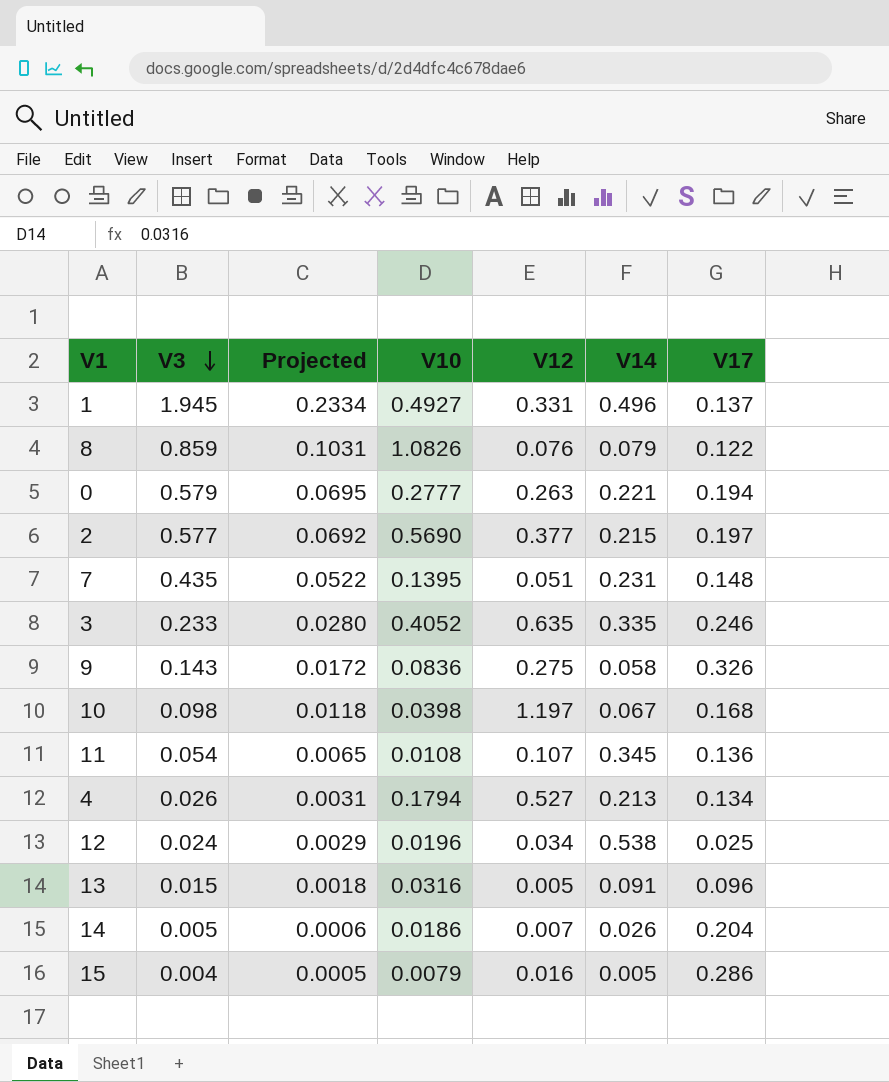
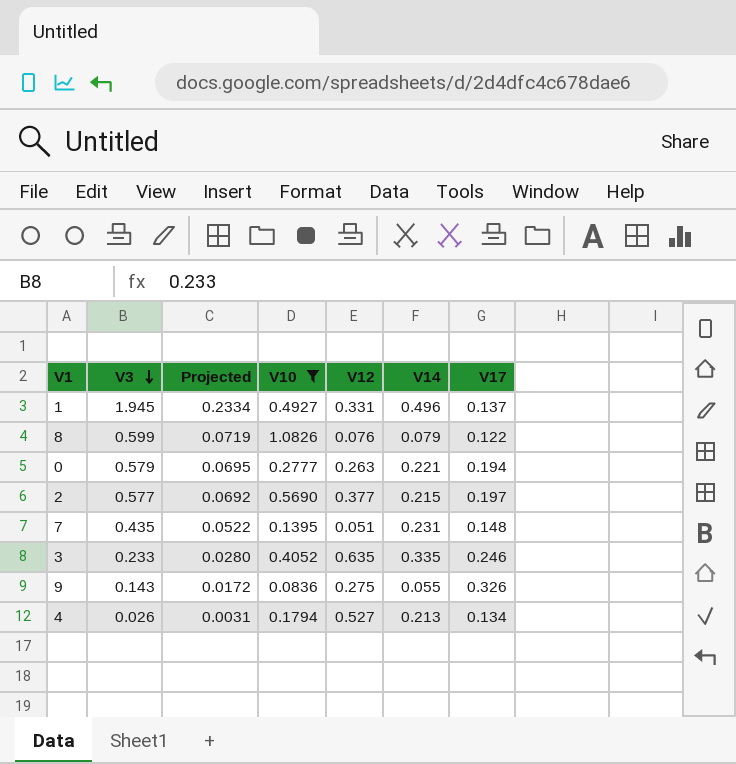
filter: none -> V10 >= 0.0836
8 | V3: 0.859 -> 0.599
8 | Projected: 0.1031 -> 0.0719
9 | V14: 0.058 -> 0.055

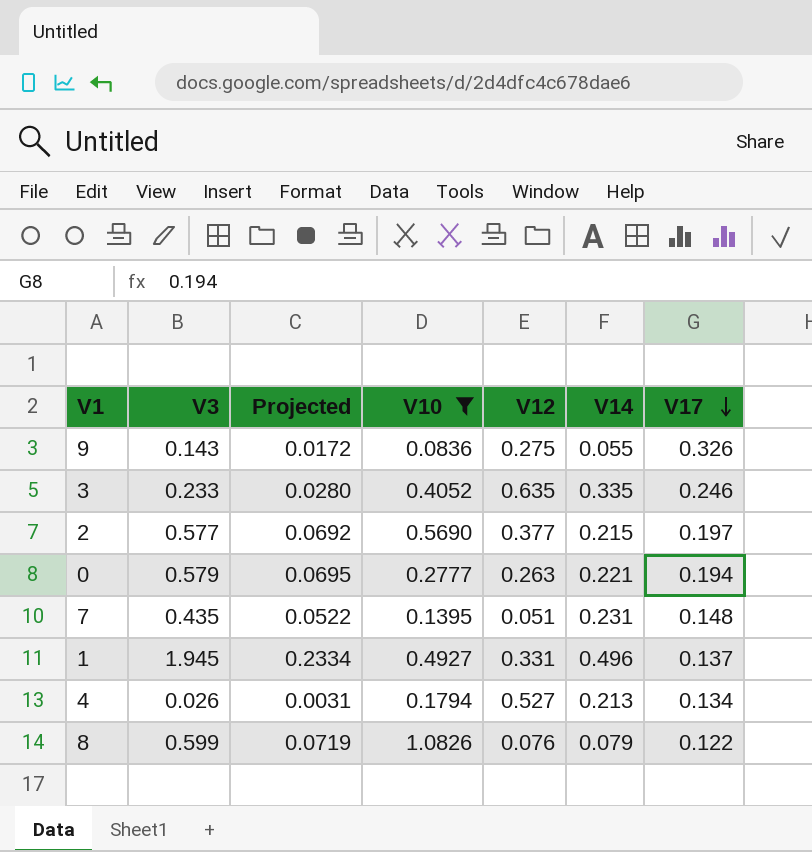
row order: V3 descending -> V17 descending

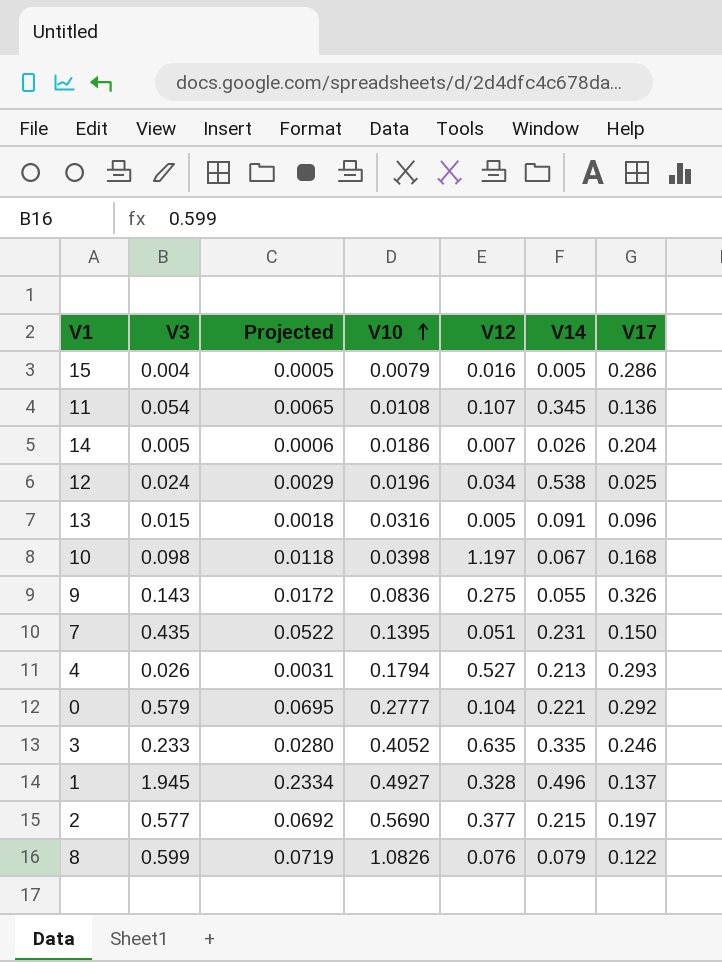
filter: V10 >= 0.0836 -> none
row order: V17 descending -> V10 ascending
7 | V17: 0.148 -> 0.150
4 | V17: 0.134 -> 0.293
0 | V12: 0.263 -> 0.104
0 | V17: 0.194 -> 0.292
1 | V12: 0.331 -> 0.328

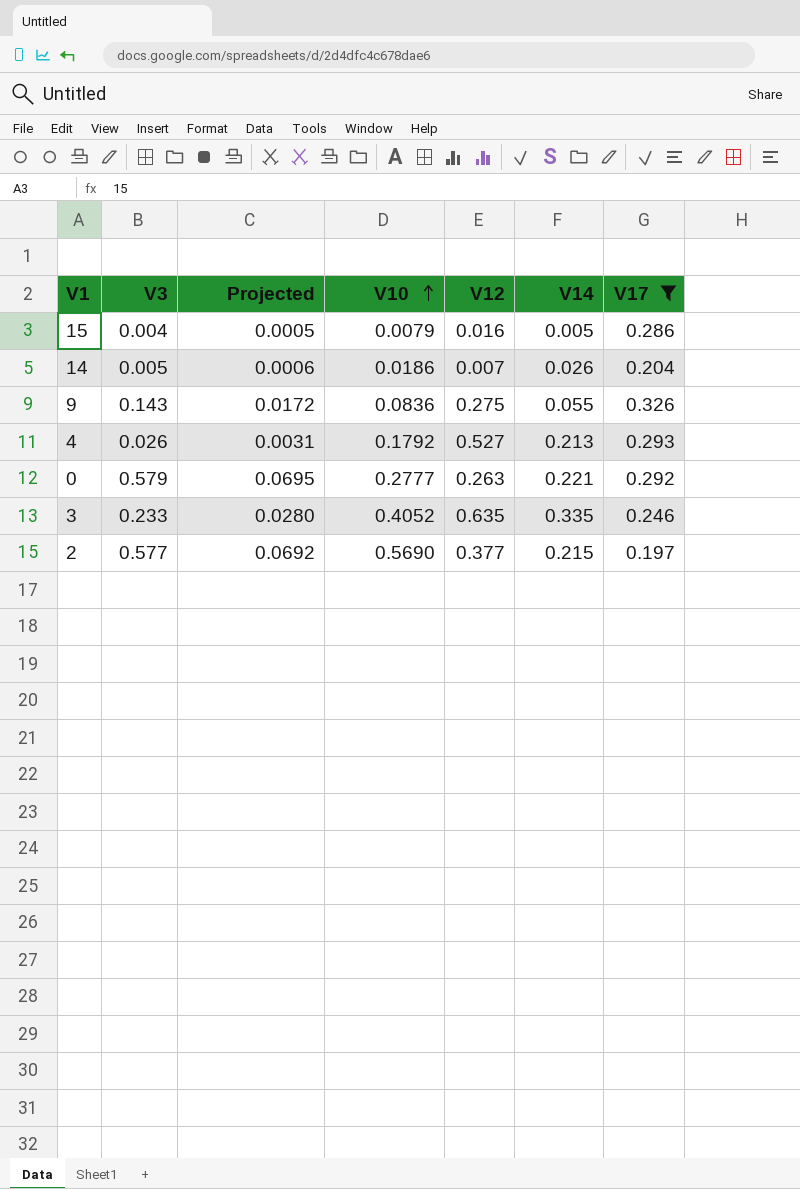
filter: none -> V17 >= 0.197
4 | V10: 0.1794 -> 0.1792
0 | V12: 0.104 -> 0.263

